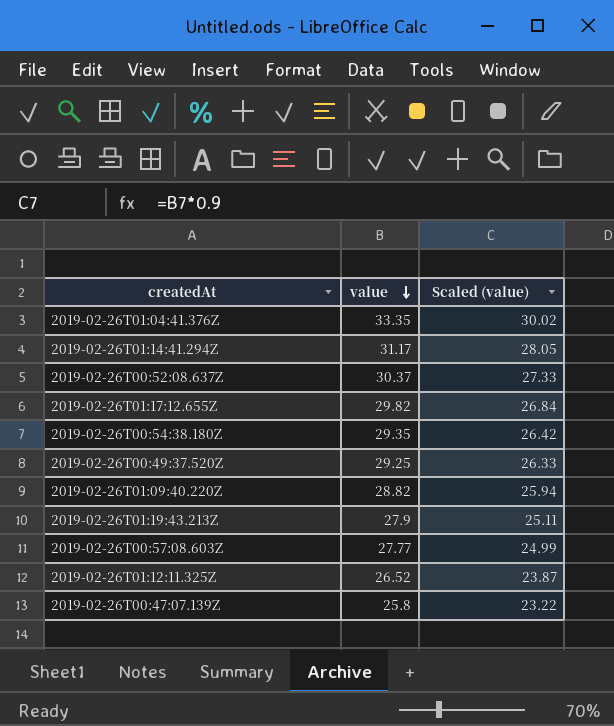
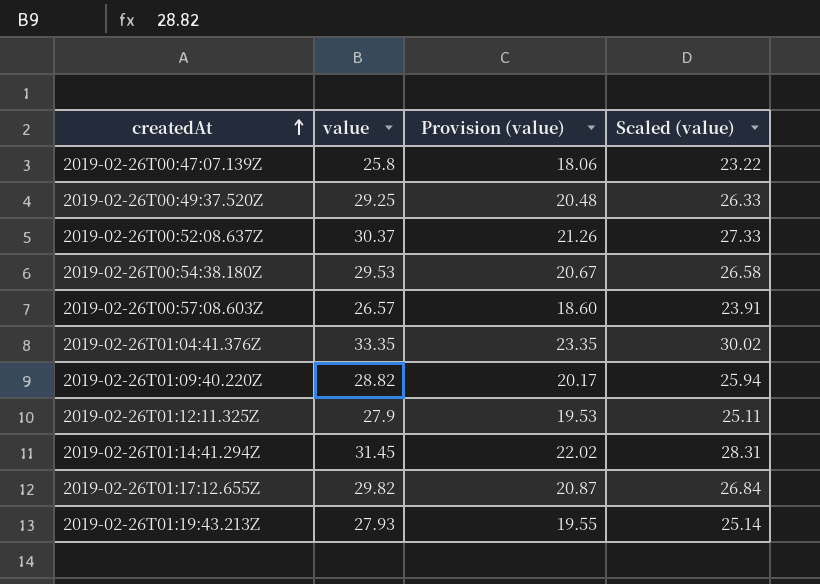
row order: value descending -> createdAt ascending
column Provision (value) | formula: none -> [value] * 0.7
2019-02-26T00:54:38.180Z | value: 29.35 -> 29.53
2019-02-26T00:54:38.180Z | Scaled (value): 26.42 -> 26.58
2019-02-26T00:57:08.603Z | value: 27.77 -> 26.57
2019-02-26T00:57:08.603Z | Scaled (value): 24.99 -> 23.91
2019-02-26T01:12:11.325Z | value: 26.52 -> 27.9
2019-02-26T01:12:11.325Z | Scaled (value): 23.87 -> 25.11
2019-02-26T01:14:41.294Z | value: 31.17 -> 31.45
2019-02-26T01:14:41.294Z | Scaled (value): 28.05 -> 28.31
2019-02-26T01:19:43.213Z | value: 27.9 -> 27.93
2019-02-26T01:19:43.213Z | Scaled (value): 25.11 -> 25.14

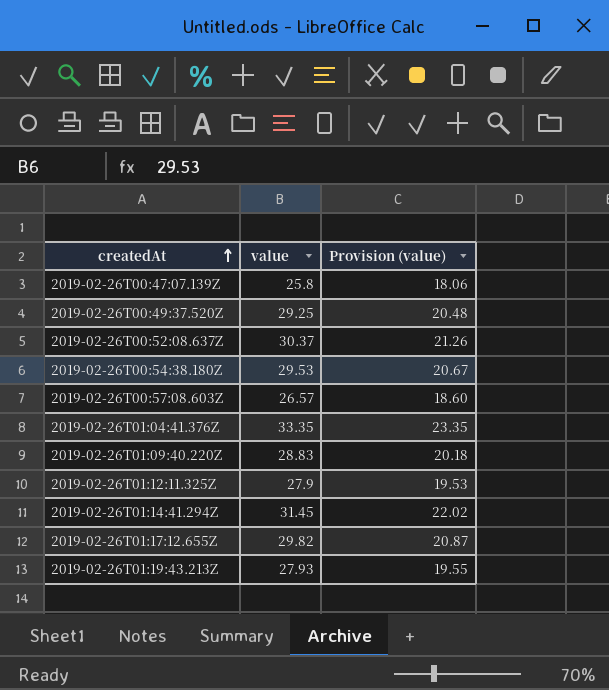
column Scaled (value) | formula: [value] * 0.9 -> none
2019-02-26T01:09:40.220Z | value: 28.82 -> 28.83
2019-02-26T01:09:40.220Z | Provision (value): 20.17 -> 20.18

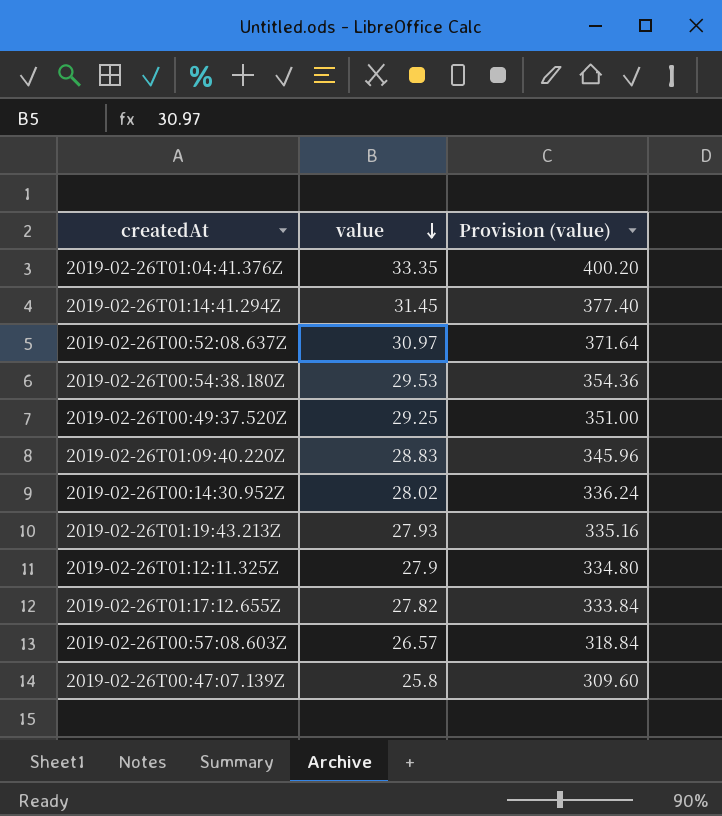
row order: createdAt ascending -> value descending
column Provision (value) | formula: [value] * 0.7 -> [value] * 12
2019-02-26T00:52:08.637Z | value: 30.37 -> 30.97
row 2019-02-26T00:14:30.952Z: none -> 28.02 | 336.24
2019-02-26T01:17:12.655Z | value: 29.82 -> 27.82

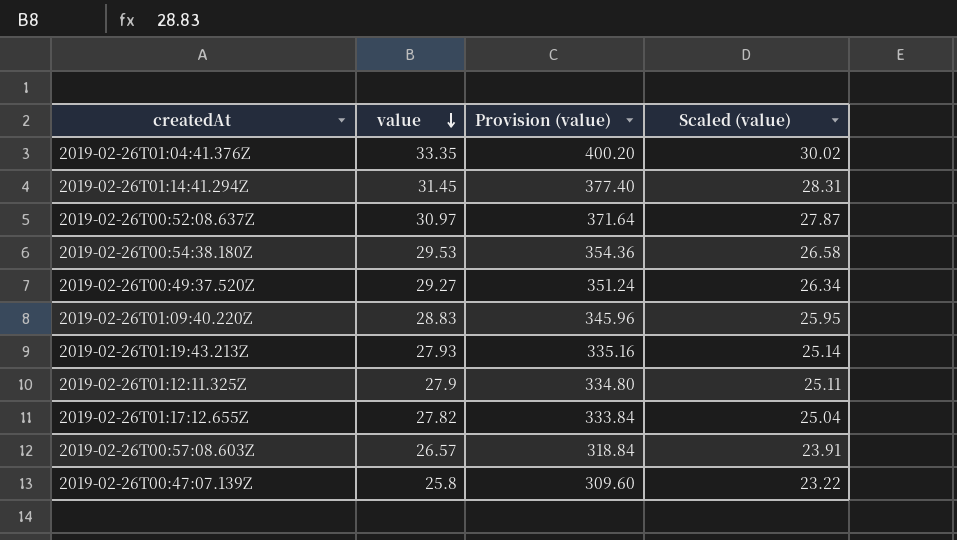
column Scaled (value) | formula: none -> [value] * 0.9
row 2019-02-26T00:14:30.952Z: 28.02 | 336.24 -> none
2019-02-26T00:49:37.520Z | value: 29.25 -> 29.27
2019-02-26T00:49:37.520Z | Provision (value): 351.00 -> 351.24

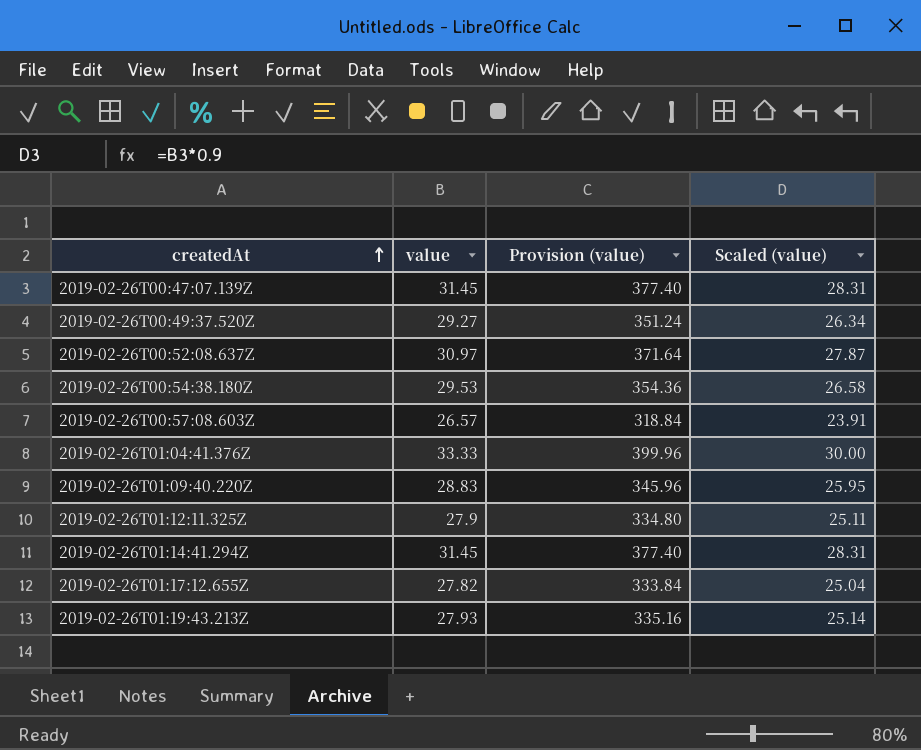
row order: value descending -> createdAt ascending
2019-02-26T00:47:07.139Z | value: 25.8 -> 31.45
2019-02-26T00:47:07.139Z | Provision (value): 309.60 -> 377.40
2019-02-26T00:47:07.139Z | Scaled (value): 23.22 -> 28.31
2019-02-26T01:04:41.376Z | value: 33.35 -> 33.33
2019-02-26T01:04:41.376Z | Provision (value): 400.20 -> 399.96
2019-02-26T01:04:41.376Z | Scaled (value): 30.02 -> 30.00

